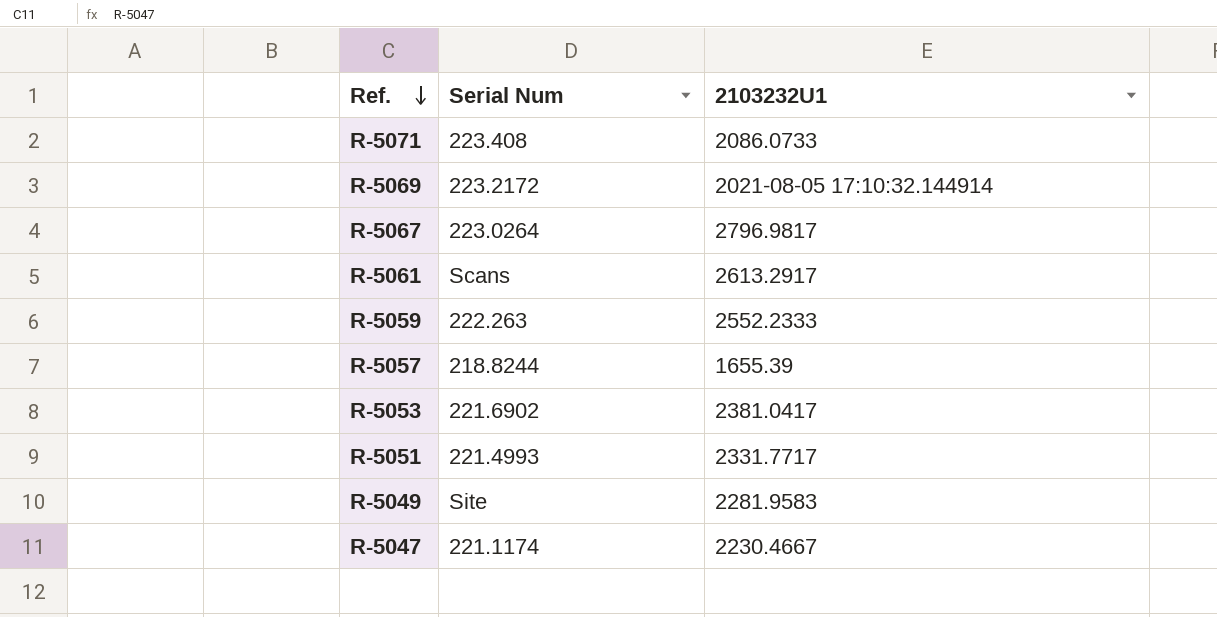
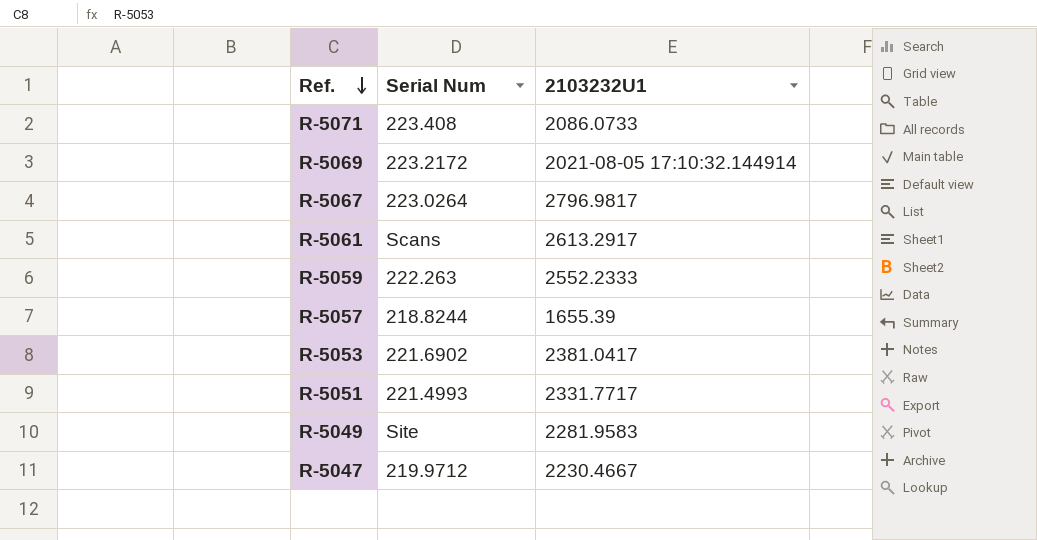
R-5047 | Serial Num: 221.1174 -> 219.9712

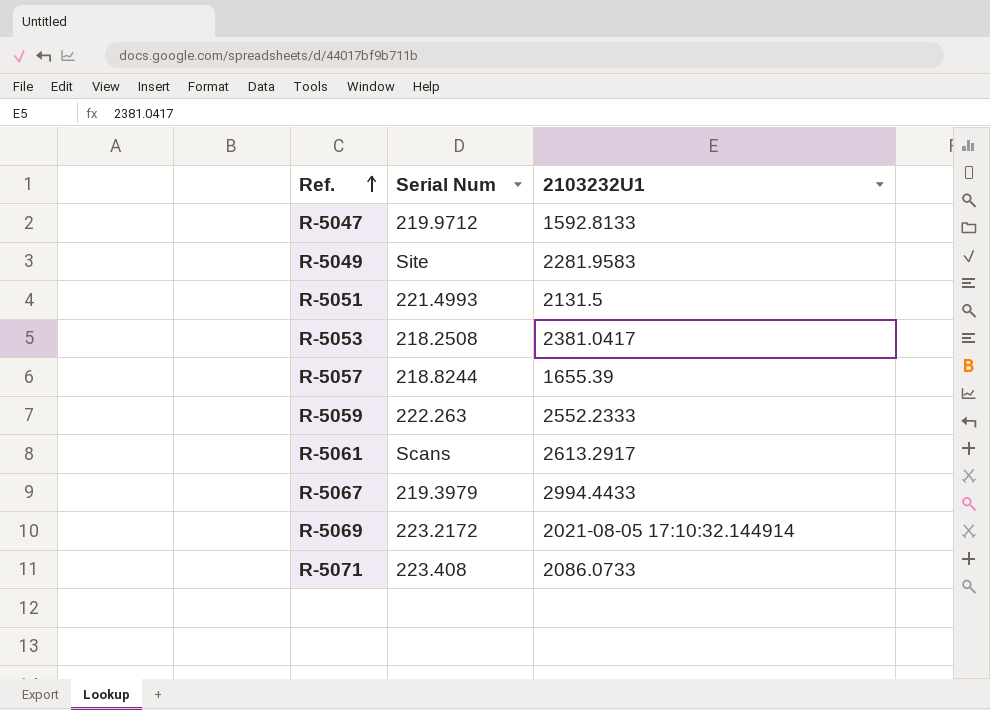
row order: Ref. descending -> Ref. ascending
R-5047 | 2103232U1: 2230.4667 -> 1592.8133
R-5051 | 2103232U1: 2331.7717 -> 2131.5
R-5053 | Serial Num: 221.6902 -> 218.2508
R-5067 | Serial Num: 223.0264 -> 219.3979
R-5067 | 2103232U1: 2796.9817 -> 2994.4433

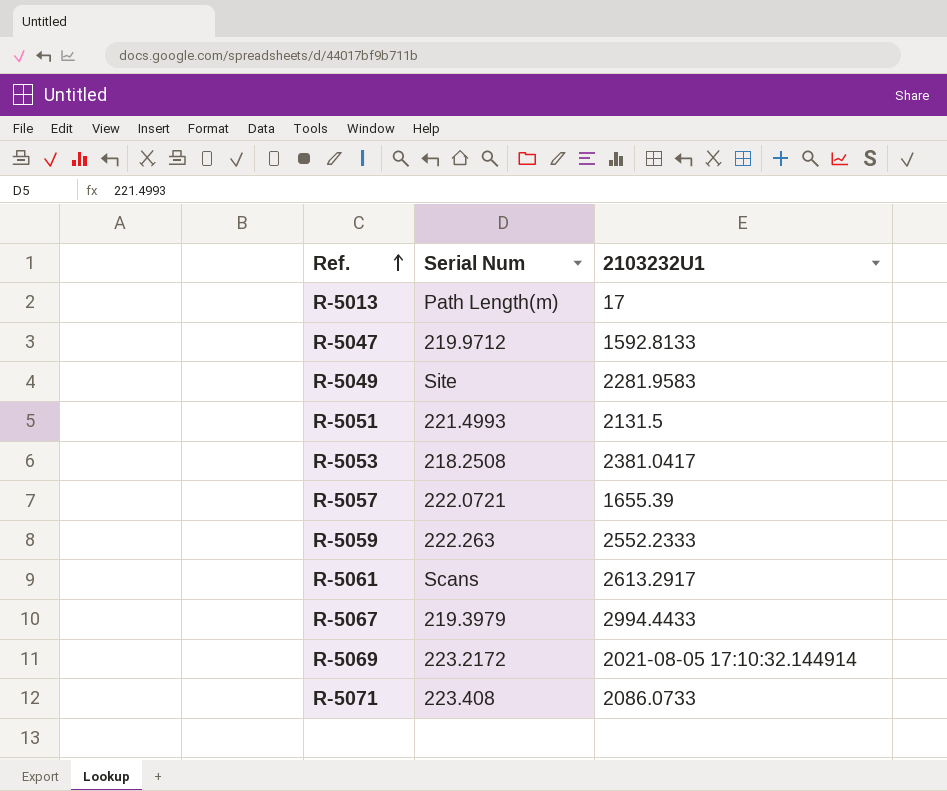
row R-5013: none -> Path Length(m) | 17
R-5057 | Serial Num: 218.8244 -> 222.0721

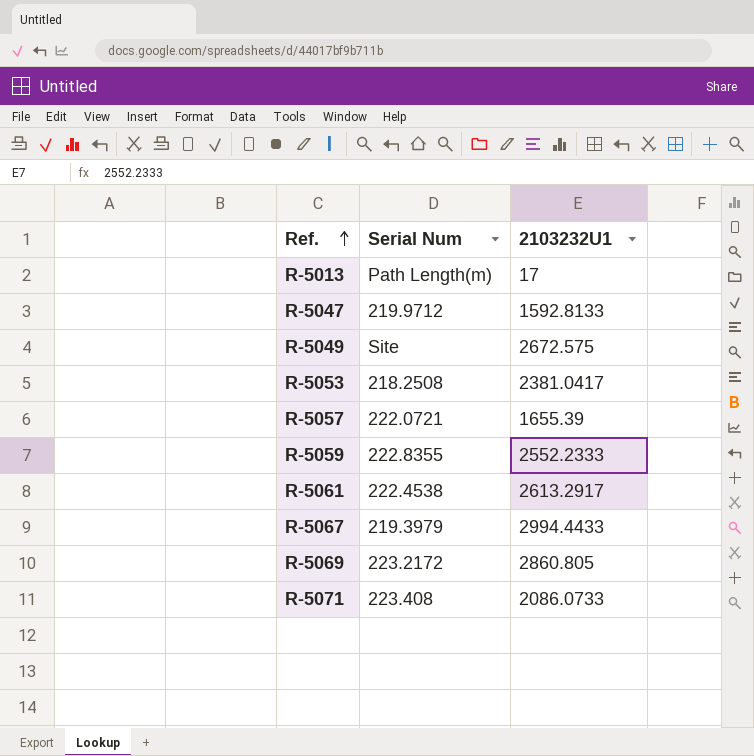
row R-5051: 221.4993 | 2131.5 -> none
R-5049 | 2103232U1: 2281.9583 -> 2672.575
R-5059 | Serial Num: 222.263 -> 222.8355
R-5061 | Serial Num: Scans -> 222.4538
R-5069 | 2103232U1: 2021-08-05 17:10:32.144914 -> 2860.805

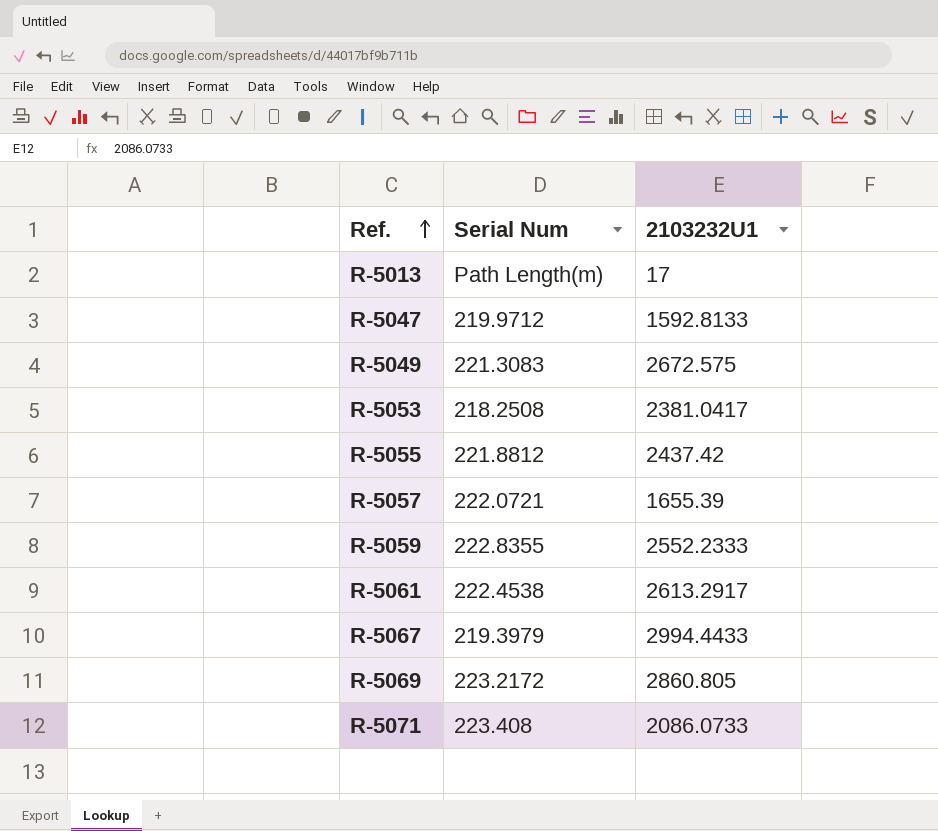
R-5049 | Serial Num: Site -> 221.3083
row R-5055: none -> 221.8812 | 2437.42

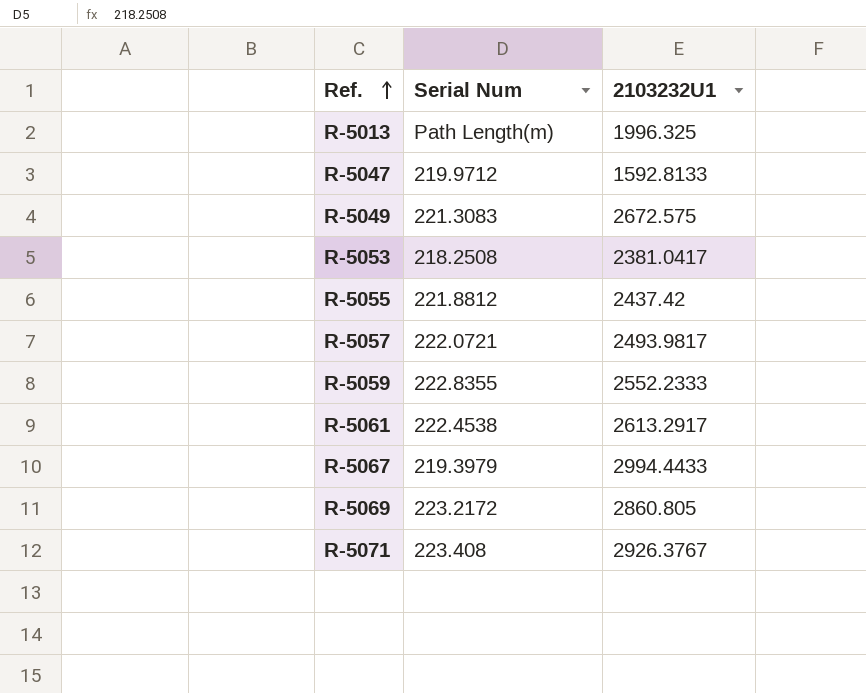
R-5013 | 2103232U1: 17 -> 1996.325
R-5057 | 2103232U1: 1655.39 -> 2493.9817
R-5071 | 2103232U1: 2086.0733 -> 2926.3767

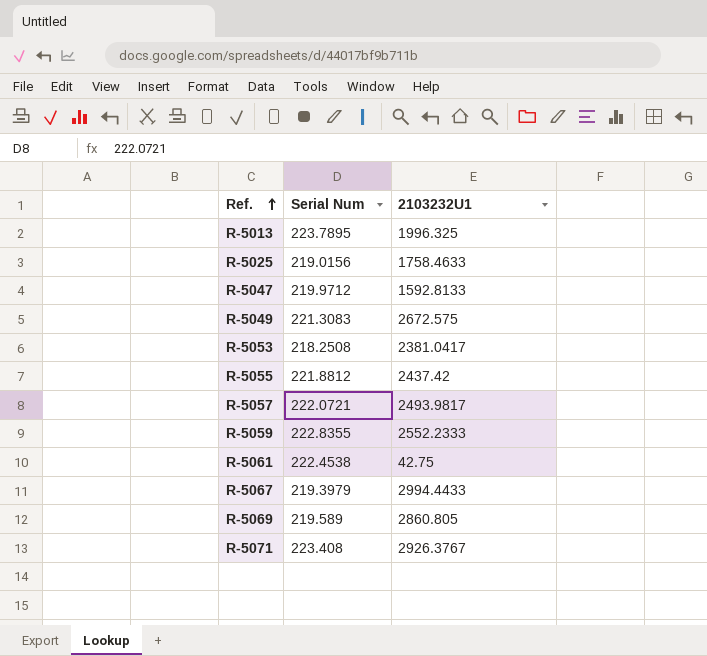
R-5013 | Serial Num: Path Length(m) -> 223.7895
row R-5025: none -> 219.0156 | 1758.4633
R-5061 | 2103232U1: 2613.2917 -> 42.75
R-5069 | Serial Num: 223.2172 -> 219.589

